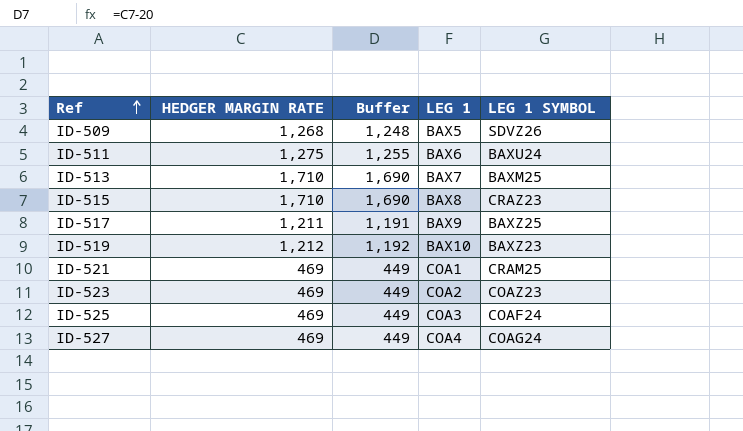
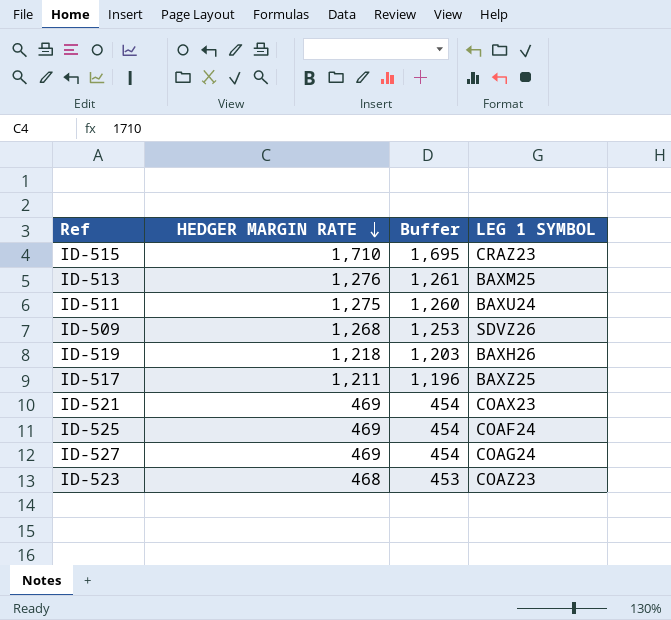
row order: Ref ascending -> HEDGER MARGIN RATE descending
column LEG 1 | position: 4 -> none
column Buffer | formula: [HEDGER MARGIN RATE] - 20 -> [HEDGER MARGIN RATE] - 15
ID-513 | HEDGER MARGIN RATE: 1,710 -> 1,276
ID-519 | HEDGER MARGIN RATE: 1,212 -> 1,218
ID-519 | LEG 1 SYMBOL: BAXZ23 -> BAXH26
ID-521 | LEG 1 SYMBOL: CRAM25 -> COAX23
ID-523 | HEDGER MARGIN RATE: 469 -> 468

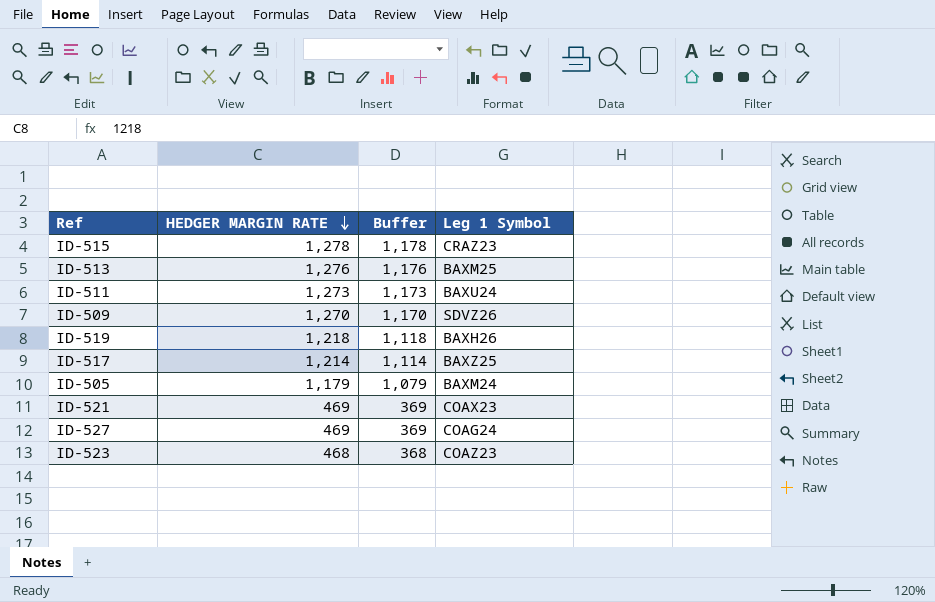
column Buffer | formula: [HEDGER MARGIN RATE] - 15 -> [HEDGER MARGIN RATE] - 100
column name: LEG 1 SYMBOL -> Leg 1 Symbol
row ID-525: 469 | 454 | COAF24 -> none
ID-515 | HEDGER MARGIN RATE: 1,710 -> 1,278
ID-511 | HEDGER MARGIN RATE: 1,275 -> 1,273
ID-509 | HEDGER MARGIN RATE: 1,268 -> 1,270
ID-517 | HEDGER MARGIN RATE: 1,211 -> 1,214
row ID-505: none -> 1,179 | 1,079 | BAXM24

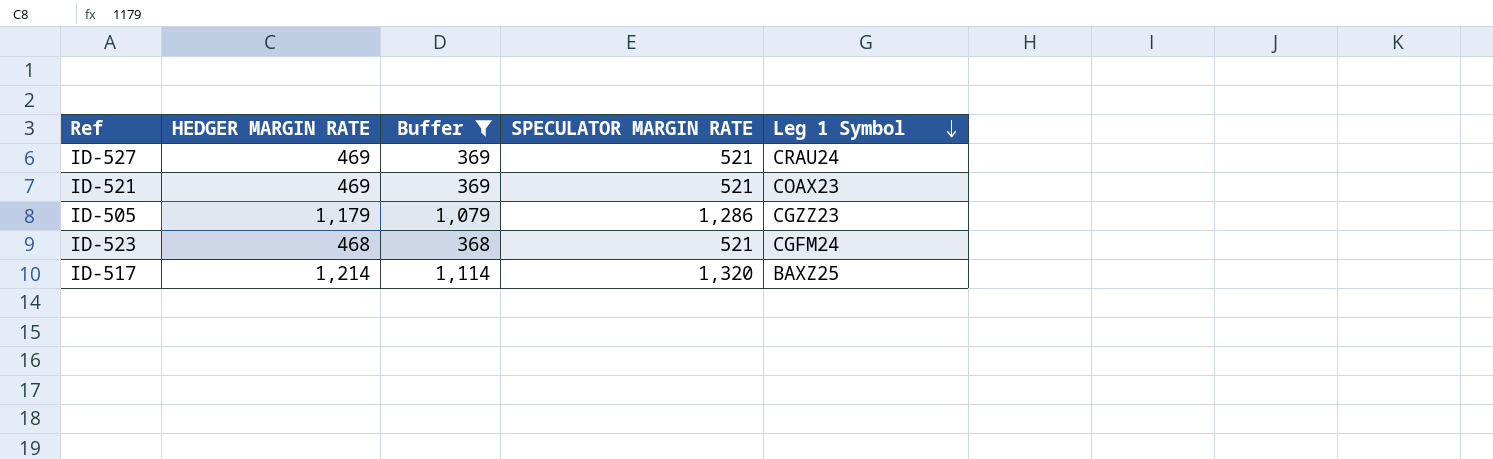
filter: none -> Buffer <= 1,114
row order: HEDGER MARGIN RATE descending -> Leg 1 Symbol descending
column SPECULATOR MARGIN RATE | position: none -> 4
ID-527 | Leg 1 Symbol: COAG24 -> CRAU24
ID-505 | Leg 1 Symbol: BAXM24 -> CGZZ23
ID-523 | Leg 1 Symbol: COAZ23 -> CGFM24

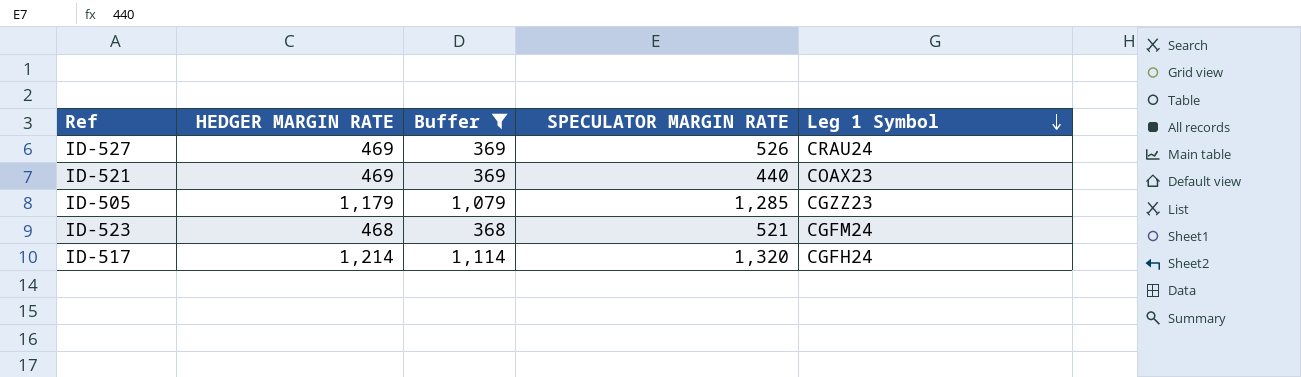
ID-527 | SPECULATOR MARGIN RATE: 521 -> 526
ID-521 | SPECULATOR MARGIN RATE: 521 -> 440
ID-505 | SPECULATOR MARGIN RATE: 1,286 -> 1,285
ID-517 | Leg 1 Symbol: BAXZ25 -> CGFH24

